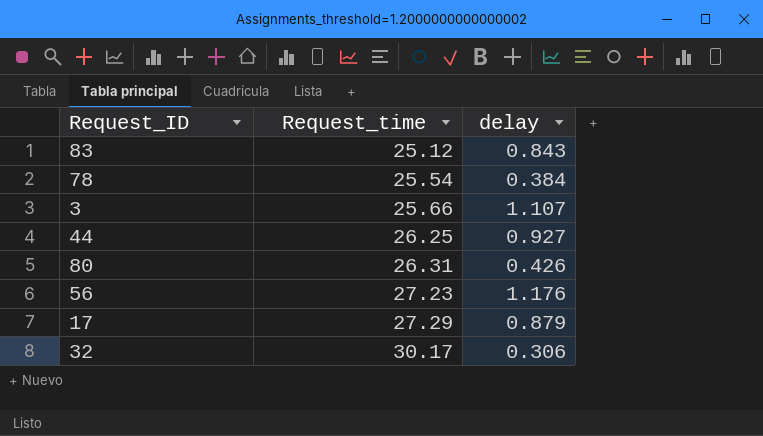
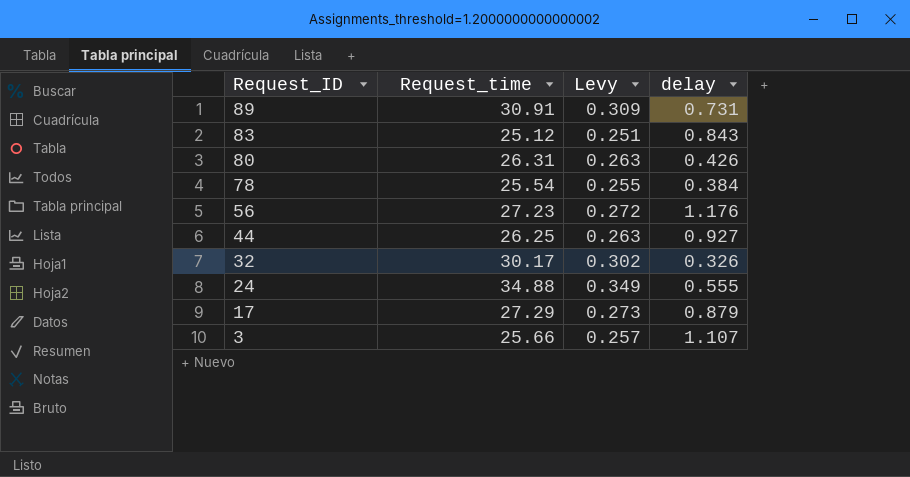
row order: Request_time ascending -> Request_ID descending
column Levy | formula: none -> [Request_time] * 0.01
row 89: none -> 30.91 | 0.309 | 0.731
32 | delay: 0.306 -> 0.326
row 24: none -> 34.88 | 0.349 | 0.555

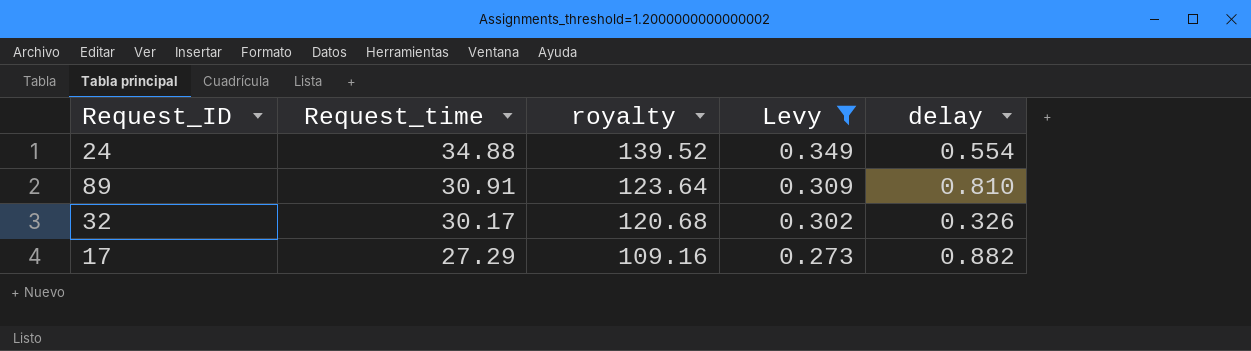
filter: none -> Levy >= 0.273
row order: Request_ID descending -> Request_time descending
column royalty | formula: none -> [Request_time] * 4
24 | delay: 0.555 -> 0.554
89 | delay: 0.731 -> 0.810
17 | delay: 0.879 -> 0.882

